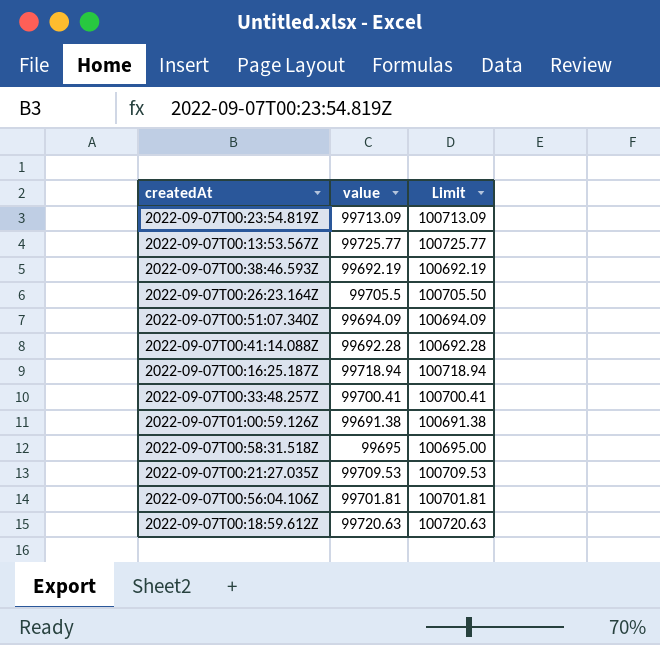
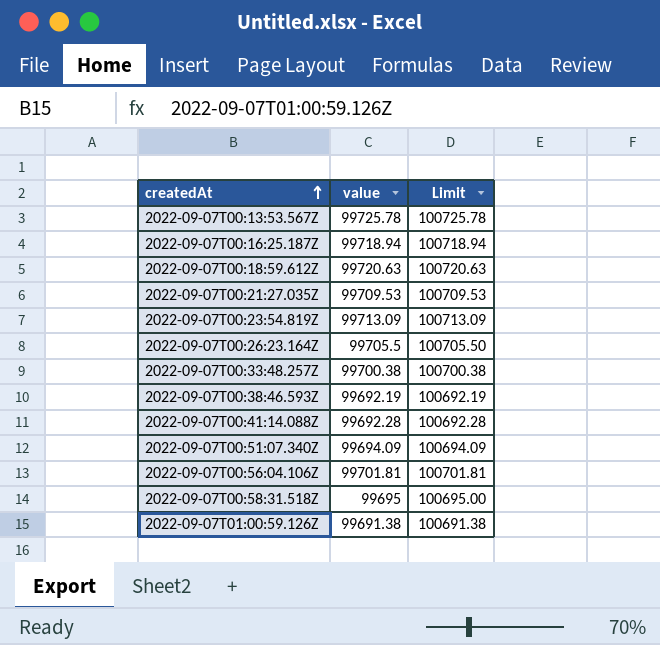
row order: none -> createdAt ascending
2022-09-07T00:13:53.567Z | value: 99725.77 -> 99725.78
2022-09-07T00:13:53.567Z | Limit: 100725.77 -> 100725.78
2022-09-07T00:33:48.257Z | value: 99700.41 -> 99700.38
2022-09-07T00:33:48.257Z | Limit: 100700.41 -> 100700.38

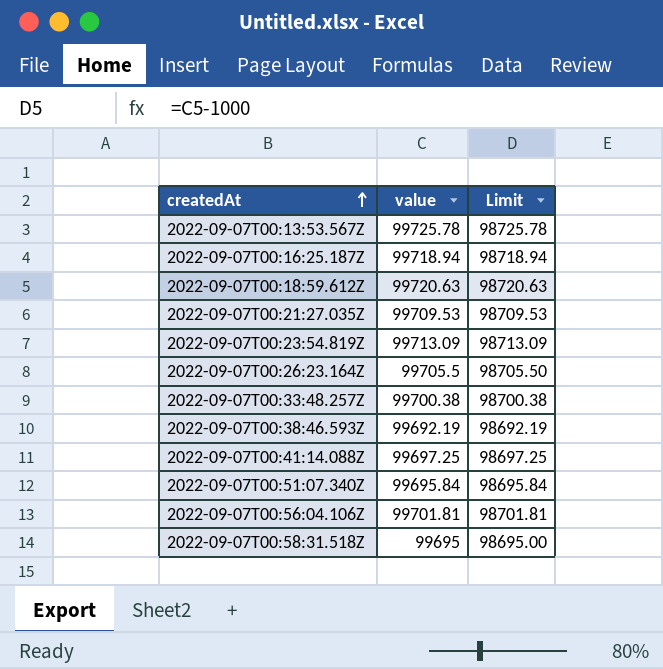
column Limit | formula: [value] + 1000 -> [value] - 1000
row 2022-09-07T01:00:59.126Z: 99691.38 | 100691.38 -> none
2022-09-07T00:41:14.088Z | value: 99692.28 -> 99697.25
2022-09-07T00:51:07.340Z | value: 99694.09 -> 99695.84

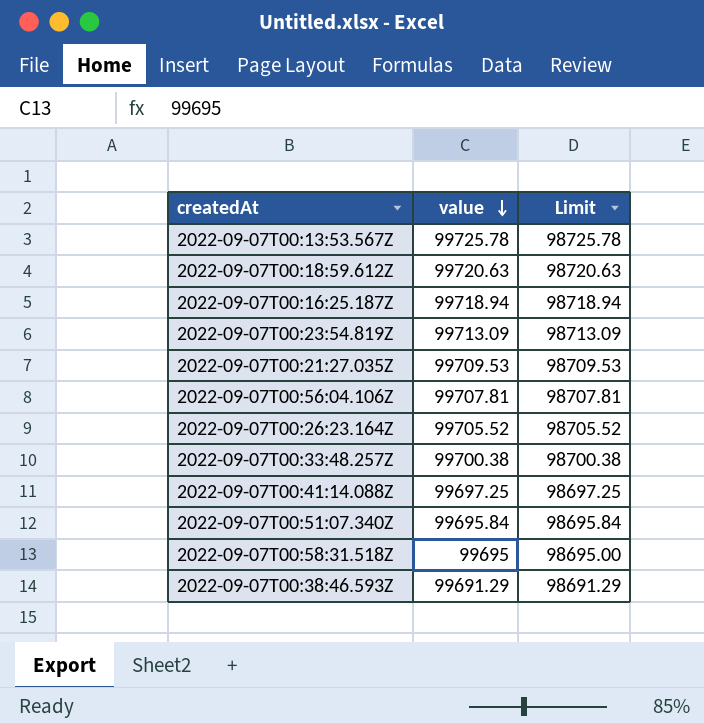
row order: createdAt ascending -> value descending
2022-09-07T00:56:04.106Z | value: 99701.81 -> 99707.81
2022-09-07T00:56:04.106Z | Limit: 98701.81 -> 98707.81
2022-09-07T00:26:23.164Z | value: 99705.5 -> 99705.52
2022-09-07T00:26:23.164Z | Limit: 98705.50 -> 98705.52
2022-09-07T00:38:46.593Z | value: 99692.19 -> 99691.29
2022-09-07T00:38:46.593Z | Limit: 98692.19 -> 98691.29

